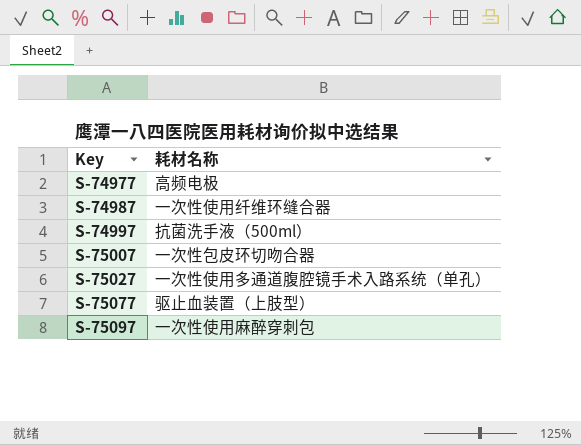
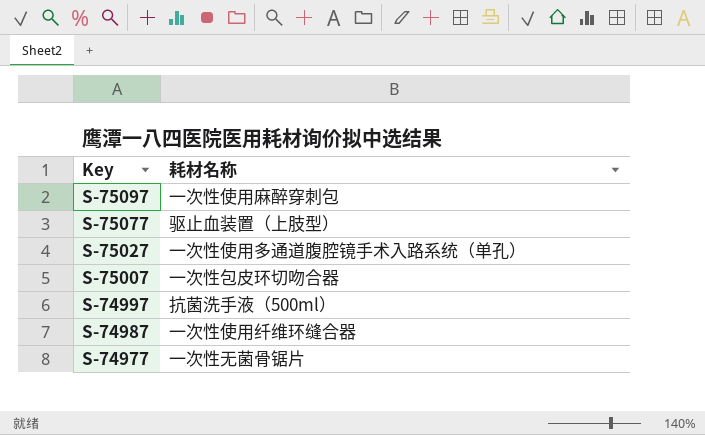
row order: Key ascending -> Key descending
S-74977 | 耗材名称: 高频电极 -> 一次性无菌骨锯片

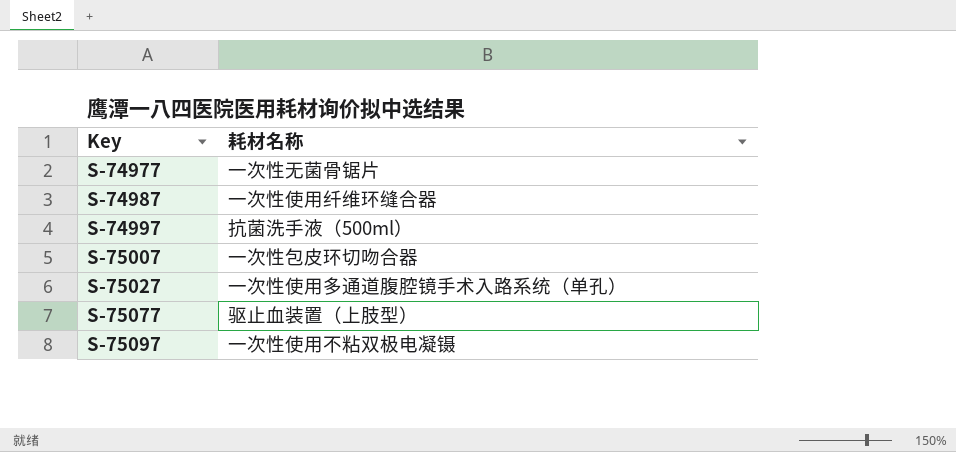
row order: Key descending -> Key ascending
S-75097 | 耗材名称: 一次性使用麻醉穿刺包 -> 一次性使用不粘双极电凝镊

